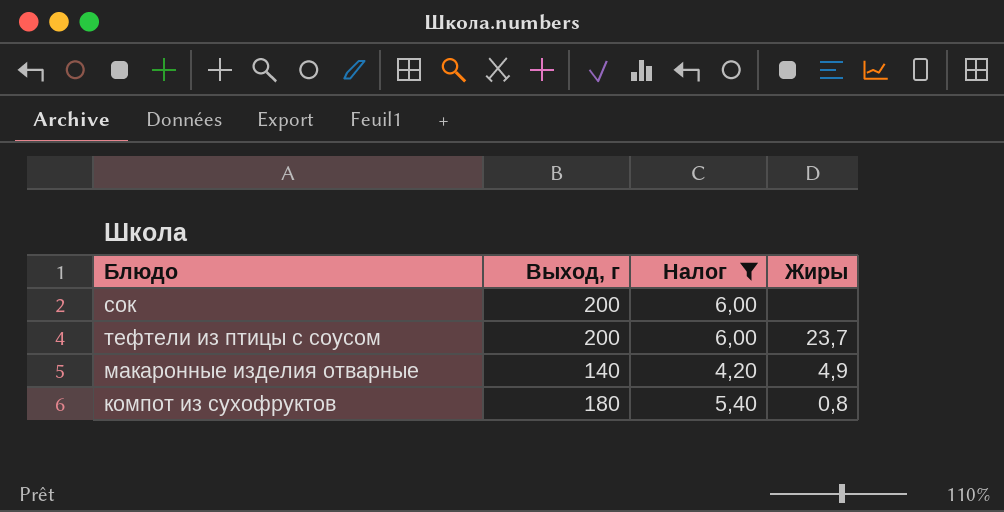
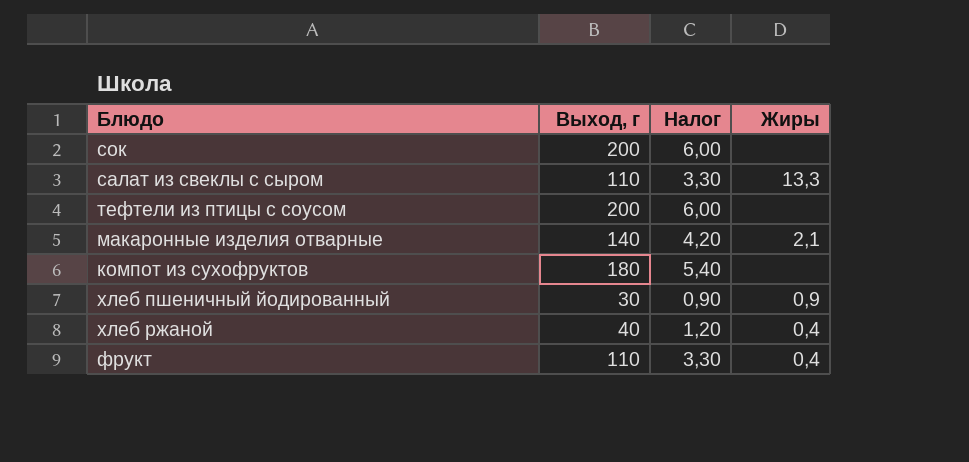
filter: Налог >= 4,20 -> none
тефтели из птицы с соусом | Жиры: 23,7 -> none
макаронные изделия отварные | Жиры: 4,9 -> 2,1
компот из сухофруктов | Жиры: 0,8 -> none

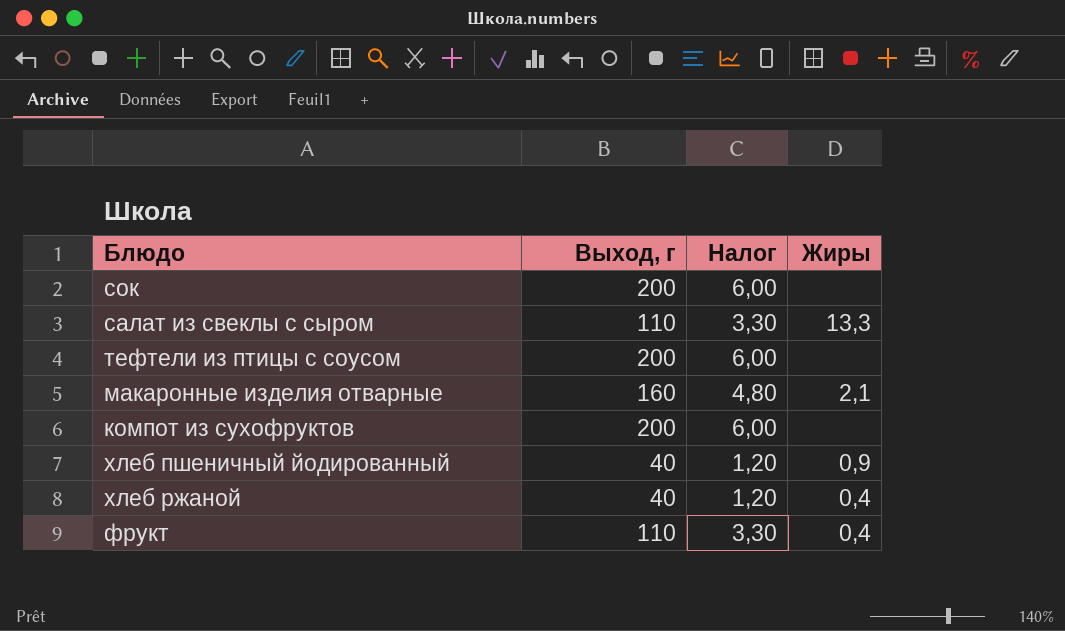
макаронные изделия отварные | Выход, г: 140 -> 160
макаронные изделия отварные | Налог: 4,20 -> 4,80
компот из сухофруктов | Выход, г: 180 -> 200
компот из сухофруктов | Налог: 5,40 -> 6,00
хлеб пшеничный йодированный | Выход, г: 30 -> 40
хлеб пшеничный йодированный | Налог: 0,90 -> 1,20

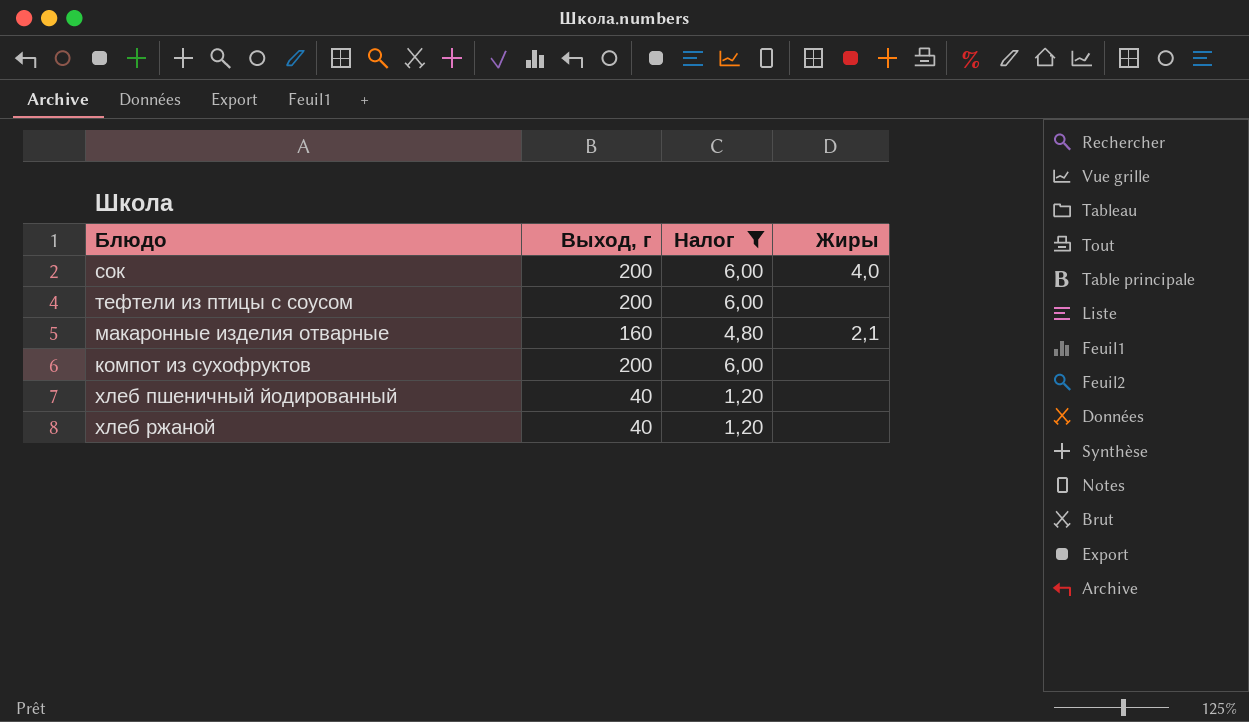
filter: none -> Налог != 3,30
сок | Жиры: none -> 4,0
хлеб пшеничный йодированный | Жиры: 0,9 -> none
хлеб ржаной | Жиры: 0,4 -> none

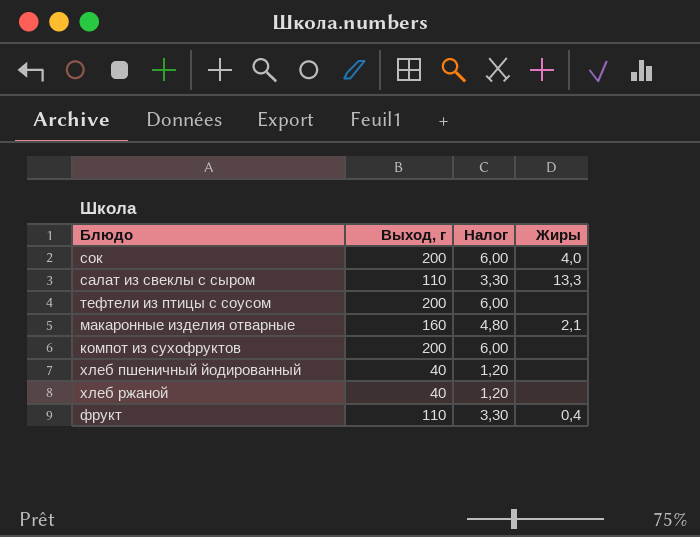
filter: Налог != 3,30 -> none

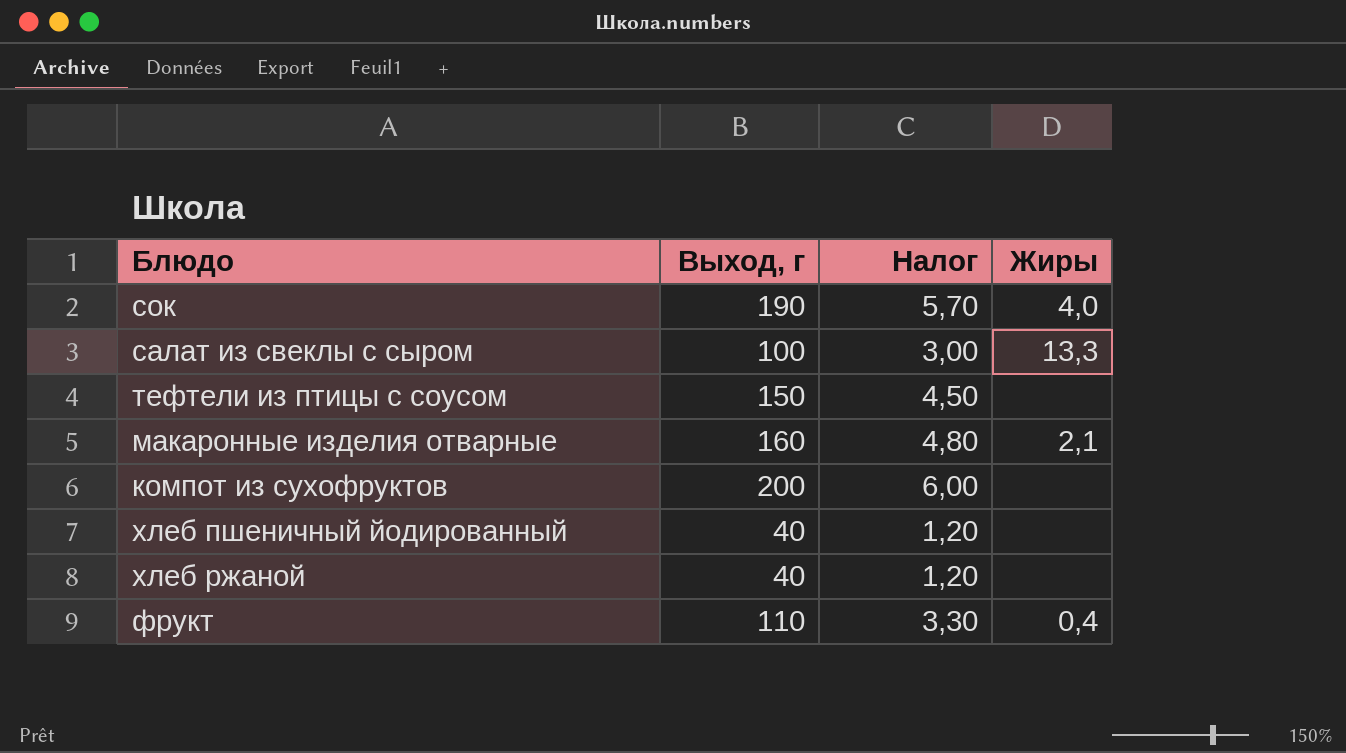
сок | Выход, г: 200 -> 190
сок | Налог: 6,00 -> 5,70
салат из свеклы с сыром | Выход, г: 110 -> 100
салат из свеклы с сыром | Налог: 3,30 -> 3,00
тефтели из птицы с соусом | Выход, г: 200 -> 150
тефтели из птицы с соусом | Налог: 6,00 -> 4,50

